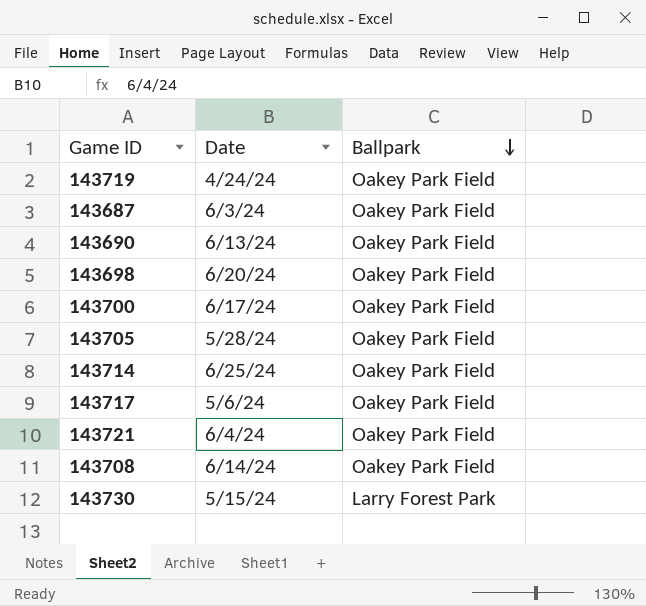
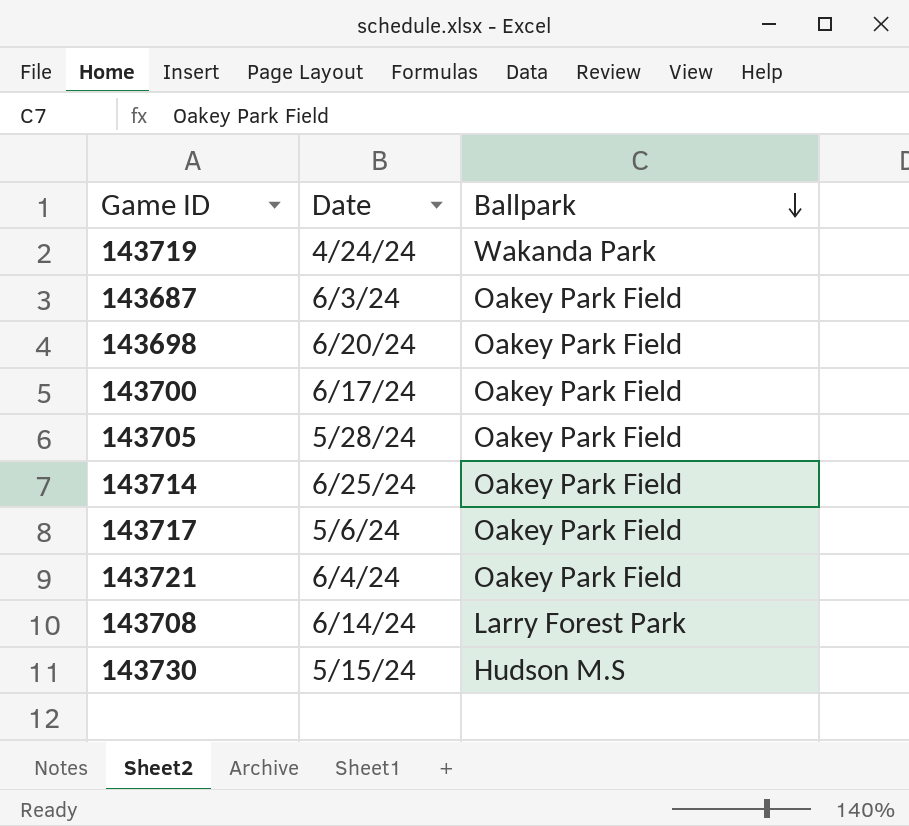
row 143690: 6/13/24 | Oakey Park Field -> none
143719 | Ballpark: Oakey Park Field -> Wakanda Park
143708 | Ballpark: Oakey Park Field -> Larry Forest Park
143730 | Ballpark: Larry Forest Park -> Hudson M.S

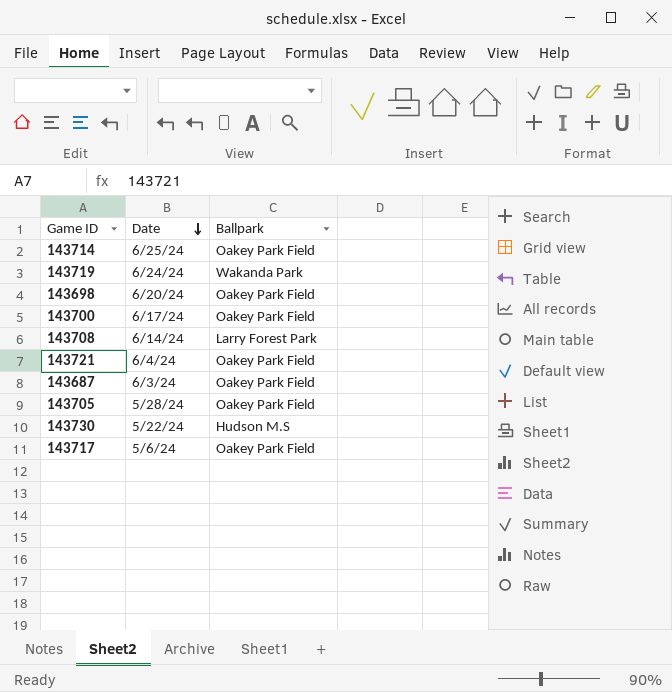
row order: Ballpark descending -> Date descending
143719 | Date: 4/24/24 -> 6/24/24
143730 | Date: 5/15/24 -> 5/22/24

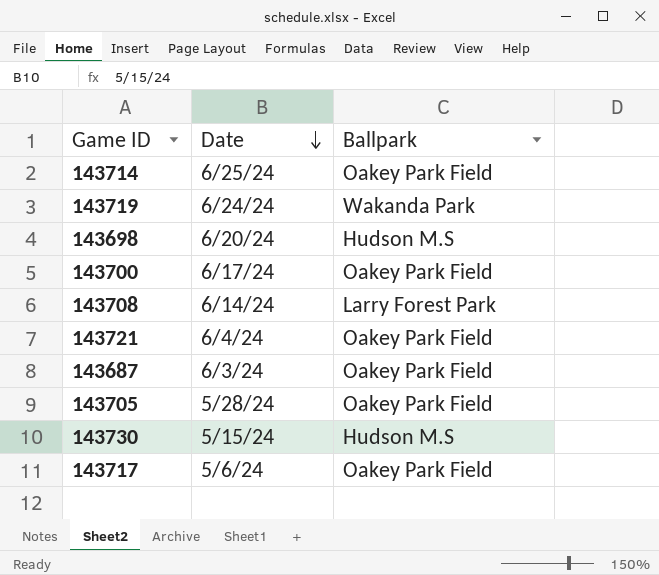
143698 | Ballpark: Oakey Park Field -> Hudson M.S
143730 | Date: 5/22/24 -> 5/15/24

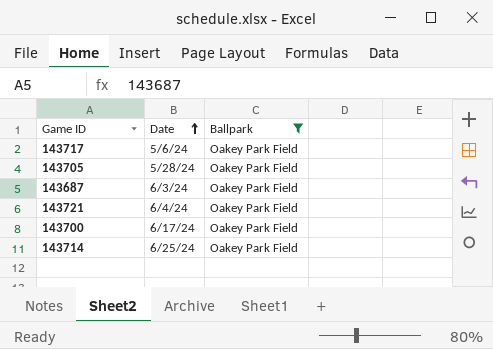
filter: none -> Ballpark = Oakey Park Field
row order: Date descending -> Date ascending

